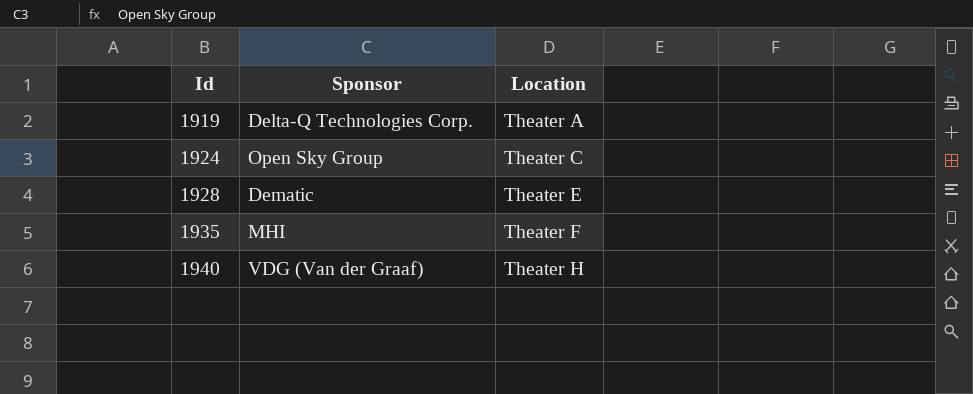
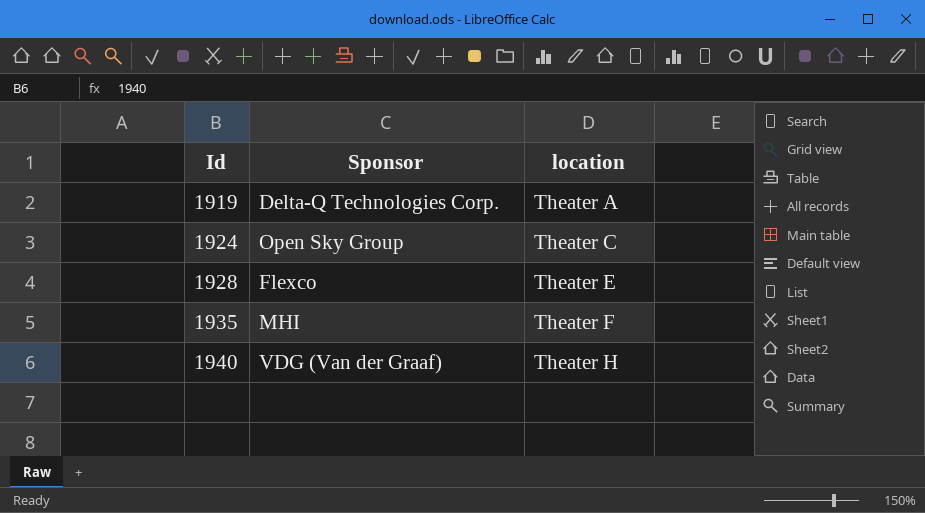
column name: Location -> location
1928 | Sponsor: Dematic -> Flexco

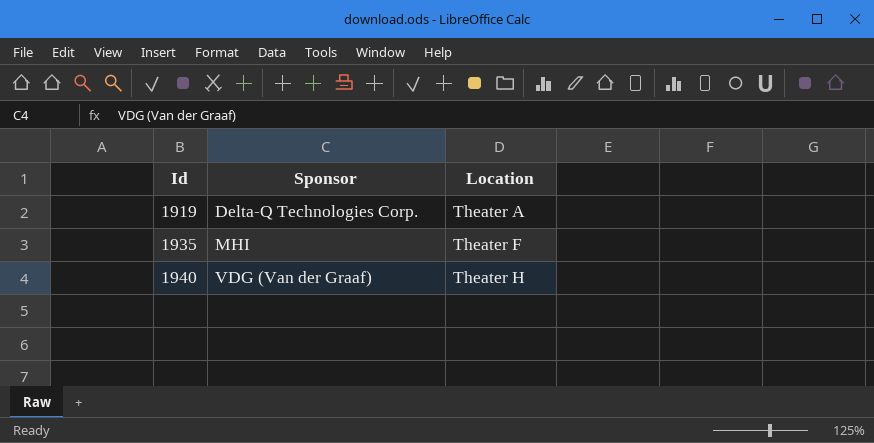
column name: location -> Location
row 1924: Open Sky Group | Theater C -> none
row 1928: Flexco | Theater E -> none

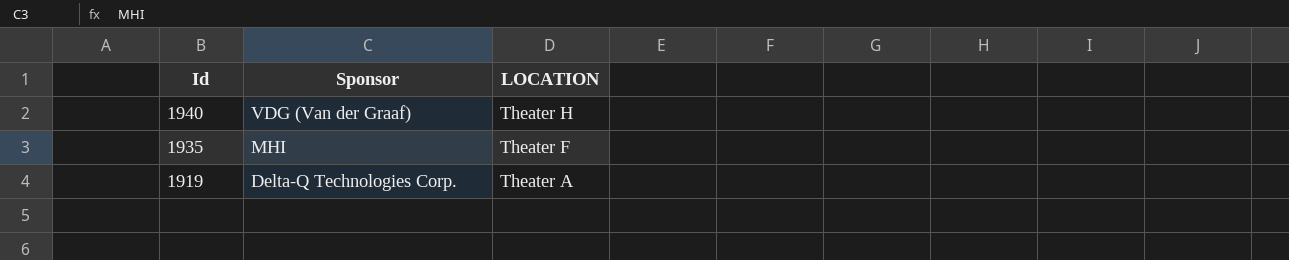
row order: Id ascending -> Id descending
column name: Location -> LOCATION

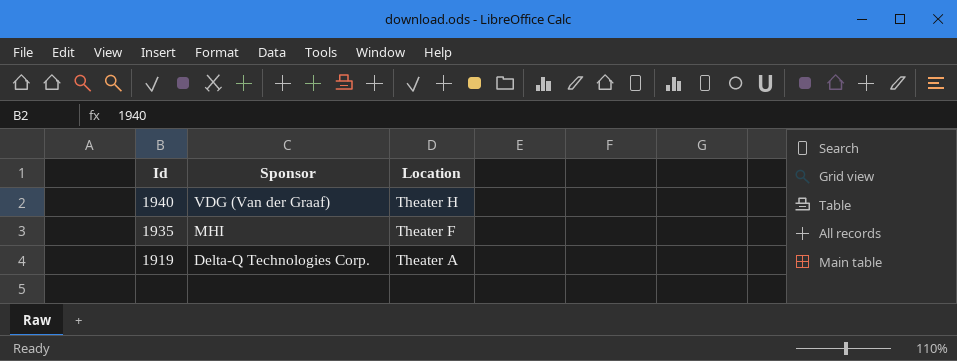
column name: LOCATION -> Location

